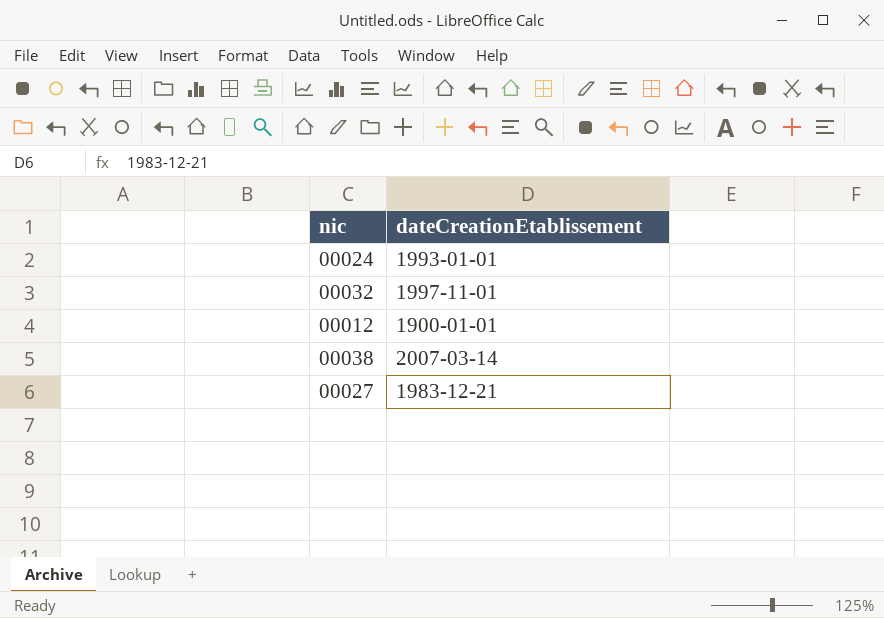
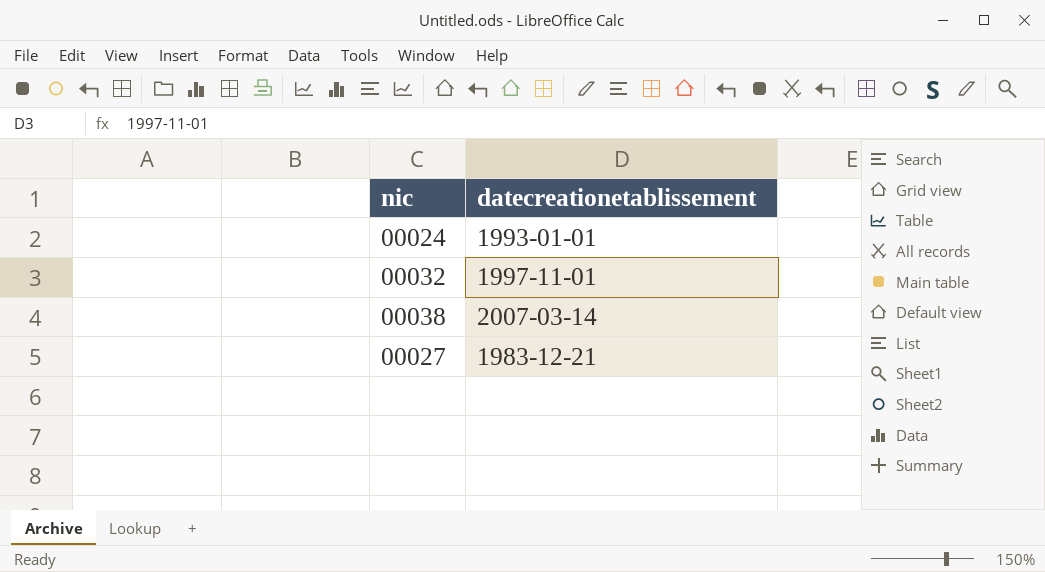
column name: dateCreationEtablissement -> datecreationetablissement
row 00012: 1900-01-01 -> none

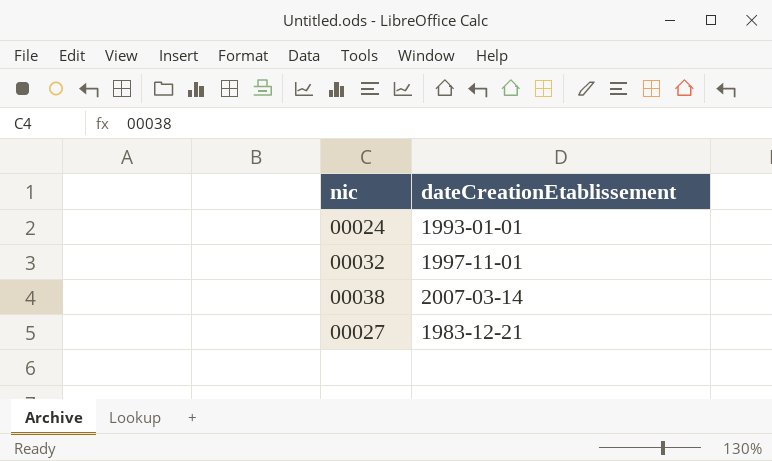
column name: datecreationetablissement -> dateCreationEtablissement

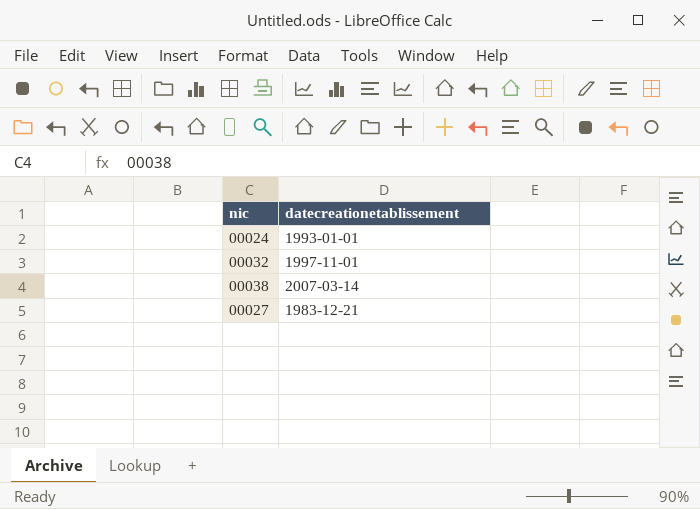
column name: dateCreationEtablissement -> datecreationetablissement

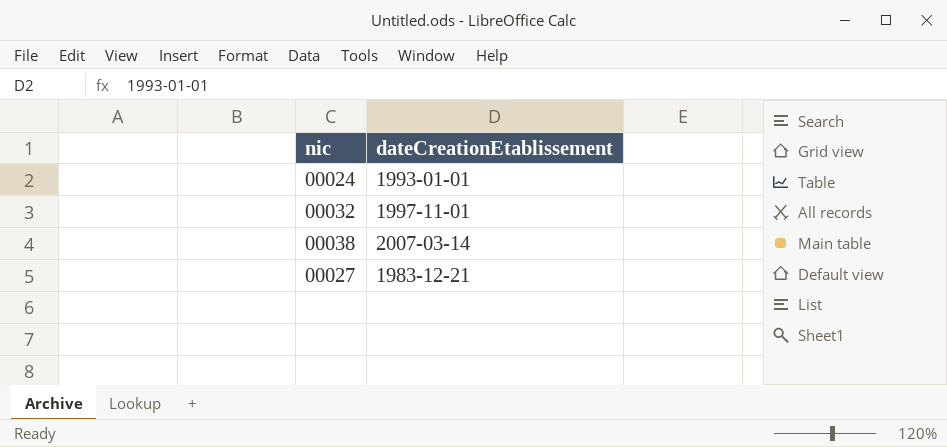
column name: datecreationetablissement -> dateCreationEtablissement

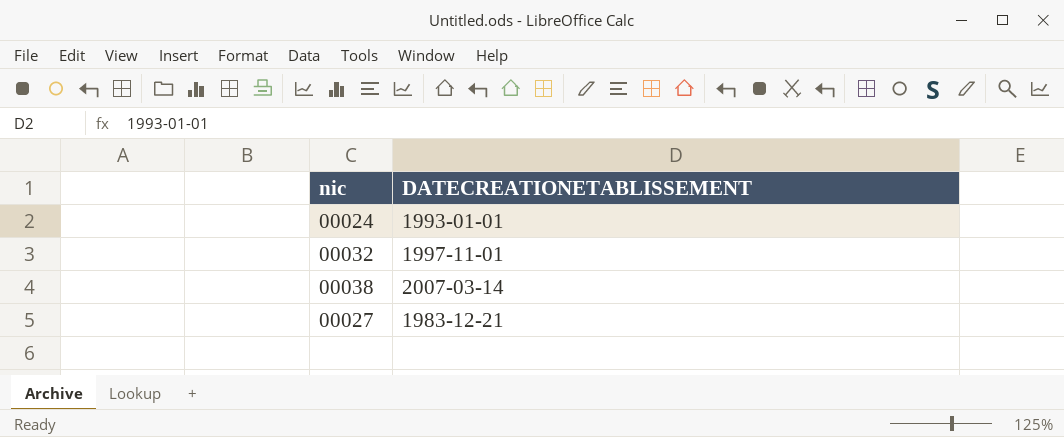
column name: dateCreationEtablissement -> DATECREATIONETABLISSEMENT

